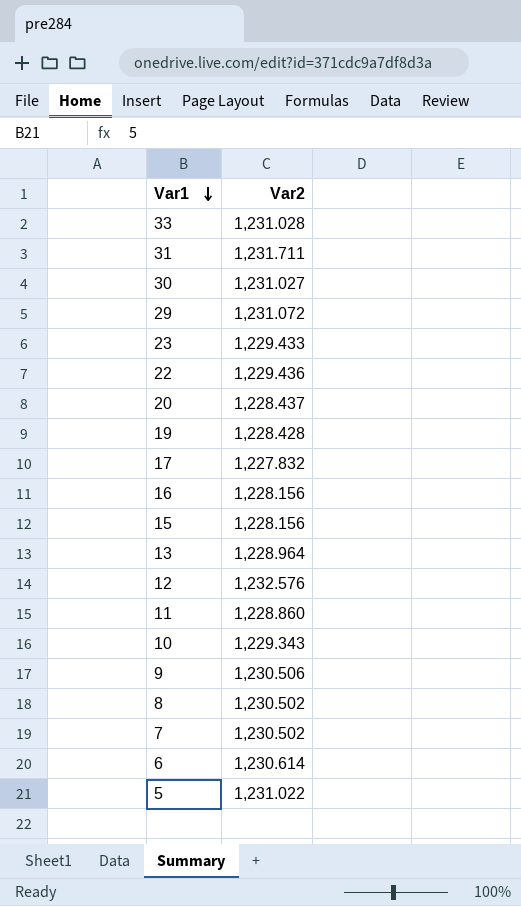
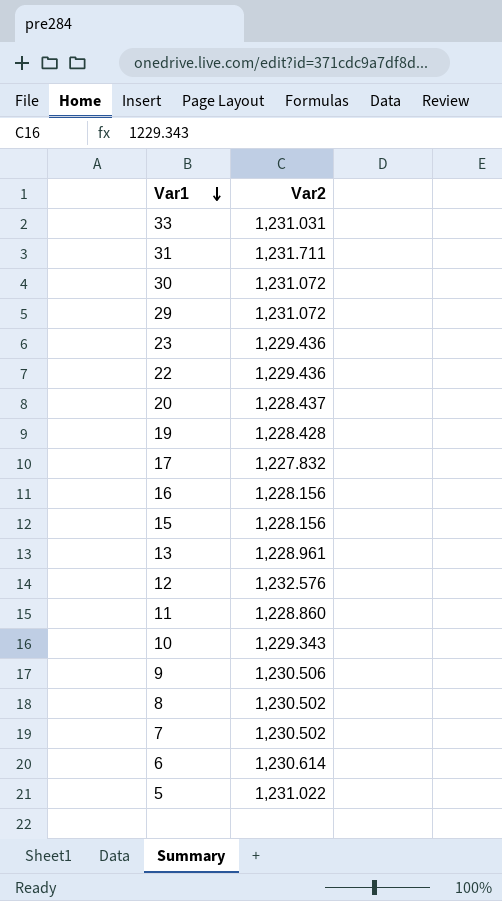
33 | Var2: 1,231.028 -> 1,231.031
30 | Var2: 1,231.027 -> 1,231.072
23 | Var2: 1,229.433 -> 1,229.436
13 | Var2: 1,228.964 -> 1,228.961

